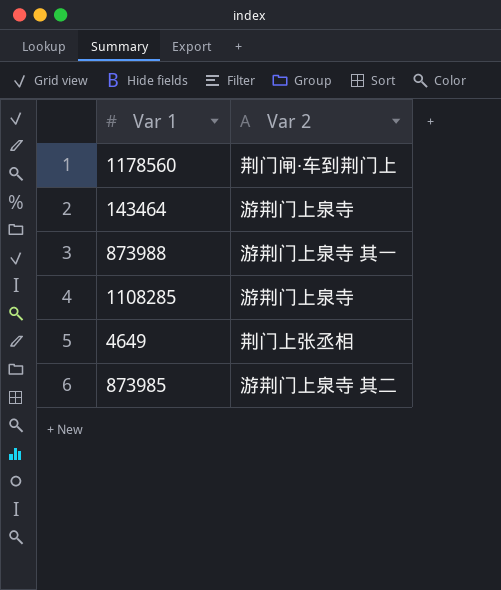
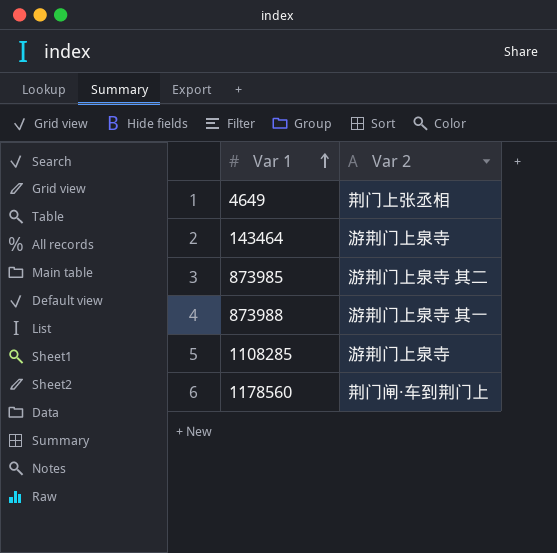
row order: none -> Var 1 ascending

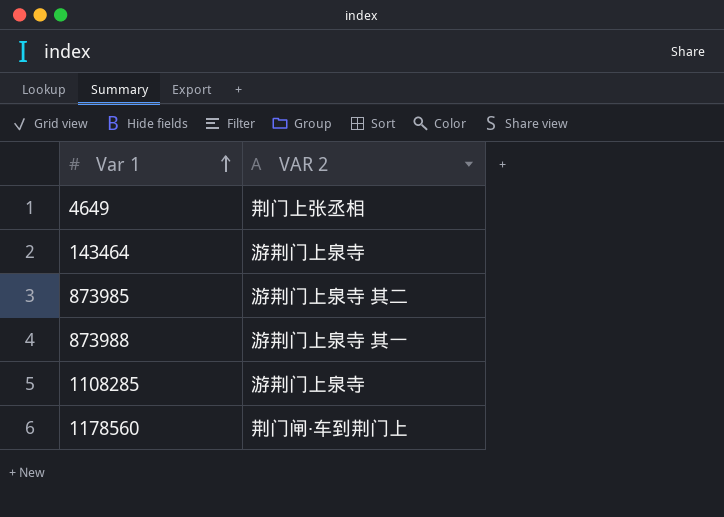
column name: Var 2 -> VAR 2

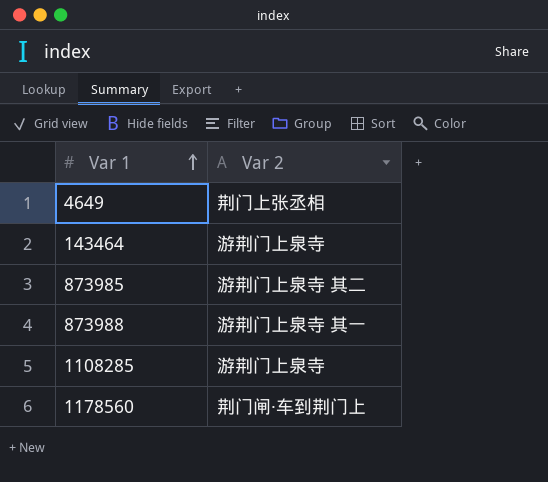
column name: VAR 2 -> Var 2

